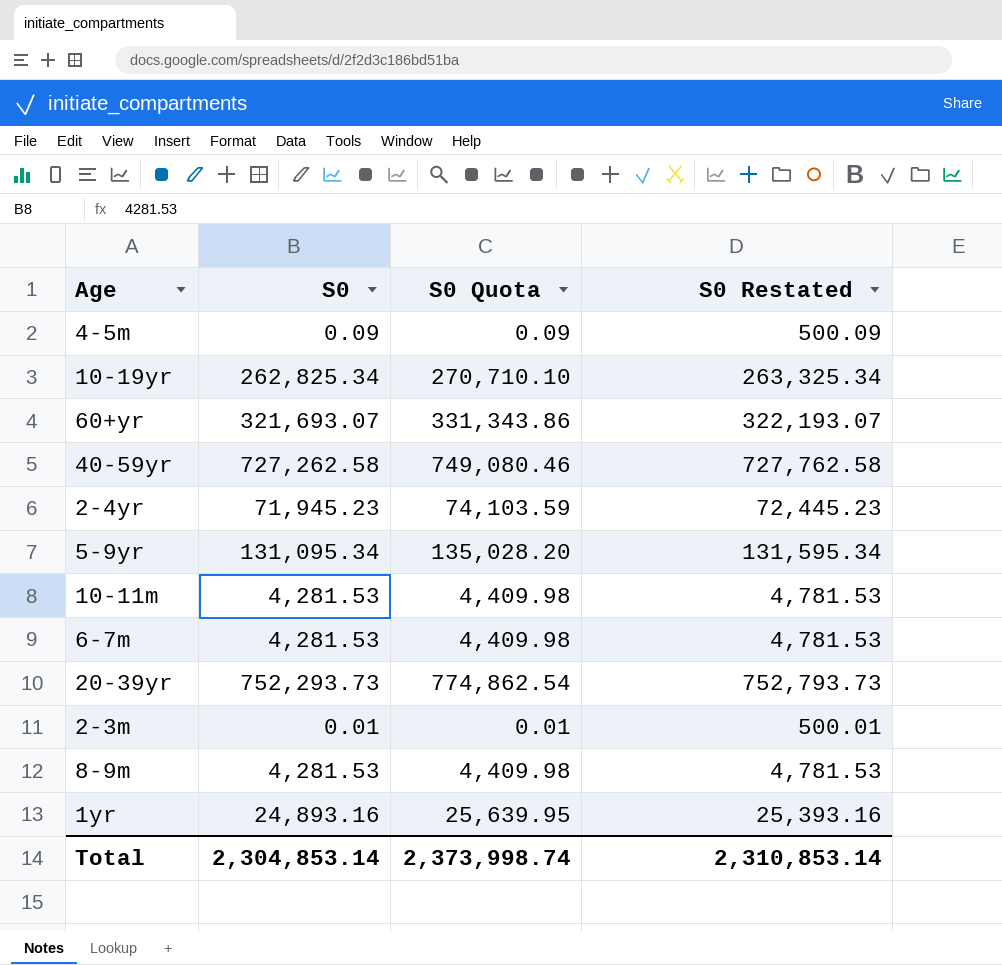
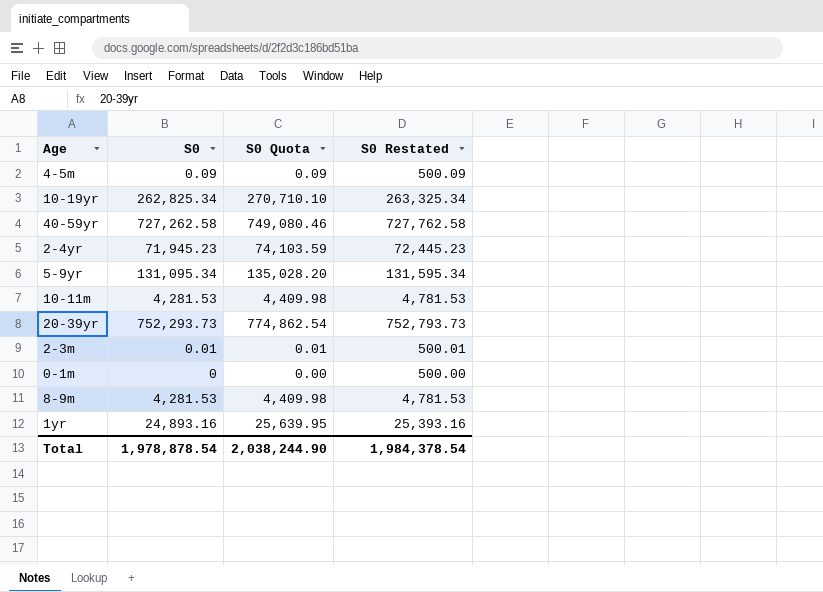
row 60+yr: 321,693.07 | 331,343.86 | 322,193.07 -> none
row 6-7m: 4,281.53 | 4,409.98 | 4,781.53 -> none
row 0-1m: none -> 0 | 0.00 | 500.00
Total | S0: 2,304,853.14 -> 1,978,878.54
Total | S0 Quota: 2,373,998.74 -> 2,038,244.90
Total | S0 Restated: 2,310,853.14 -> 1,984,378.54

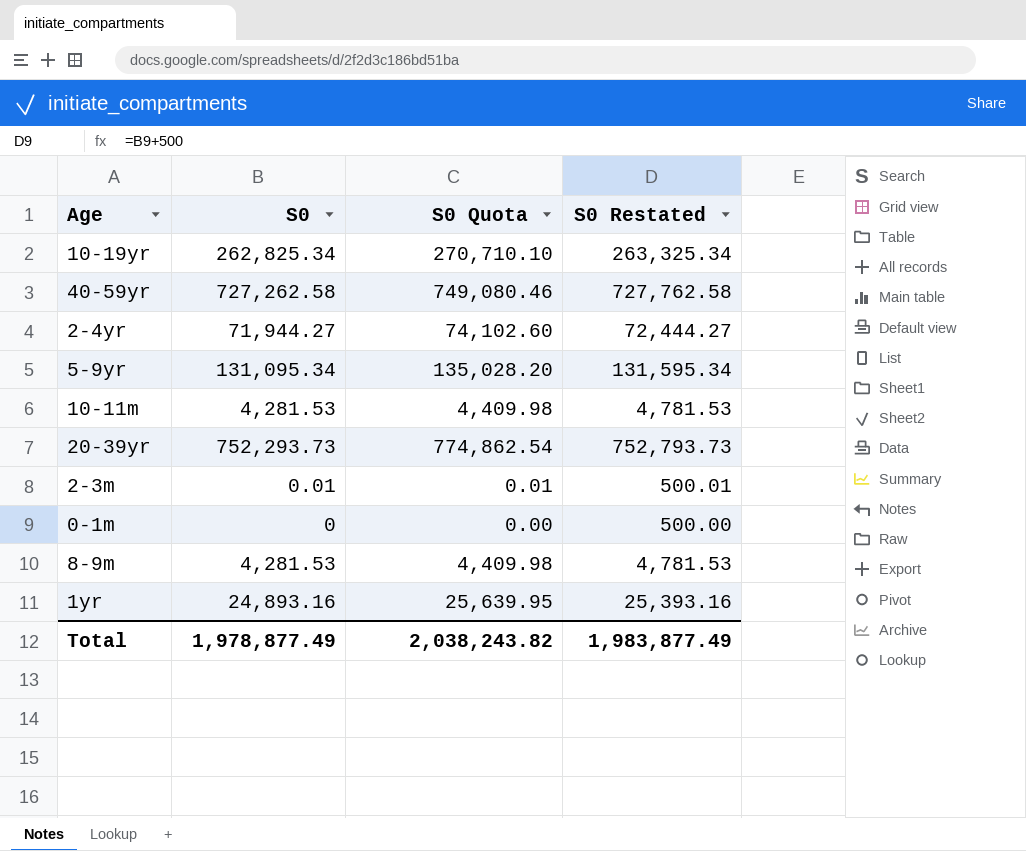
row 4-5m: 0.09 | 0.09 | 500.09 -> none
2-4yr | S0: 71,945.23 -> 71,944.27
2-4yr | S0 Quota: 74,103.59 -> 74,102.60
2-4yr | S0 Restated: 72,445.23 -> 72,444.27
Total | S0: 1,978,878.54 -> 1,978,877.49
Total | S0 Quota: 2,038,244.90 -> 2,038,243.82
Total | S0 Restated: 1,984,378.54 -> 1,983,877.49

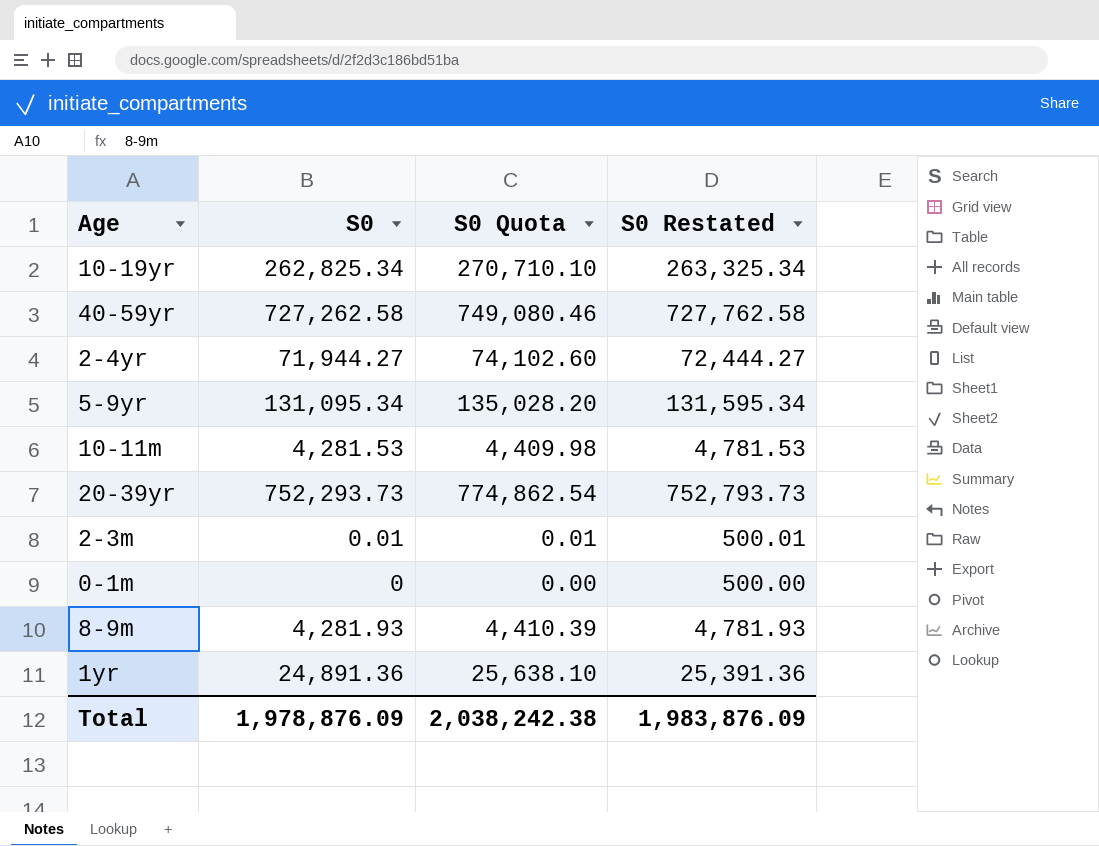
8-9m | S0: 4,281.53 -> 4,281.93
8-9m | S0 Quota: 4,409.98 -> 4,410.39
8-9m | S0 Restated: 4,781.53 -> 4,781.93
1yr | S0: 24,893.16 -> 24,891.36
1yr | S0 Quota: 25,639.95 -> 25,638.10
1yr | S0 Restated: 25,393.16 -> 25,391.36
Total | S0: 1,978,877.49 -> 1,978,876.09
Total | S0 Quota: 2,038,243.82 -> 2,038,242.38
Total | S0 Restated: 1,983,877.49 -> 1,983,876.09

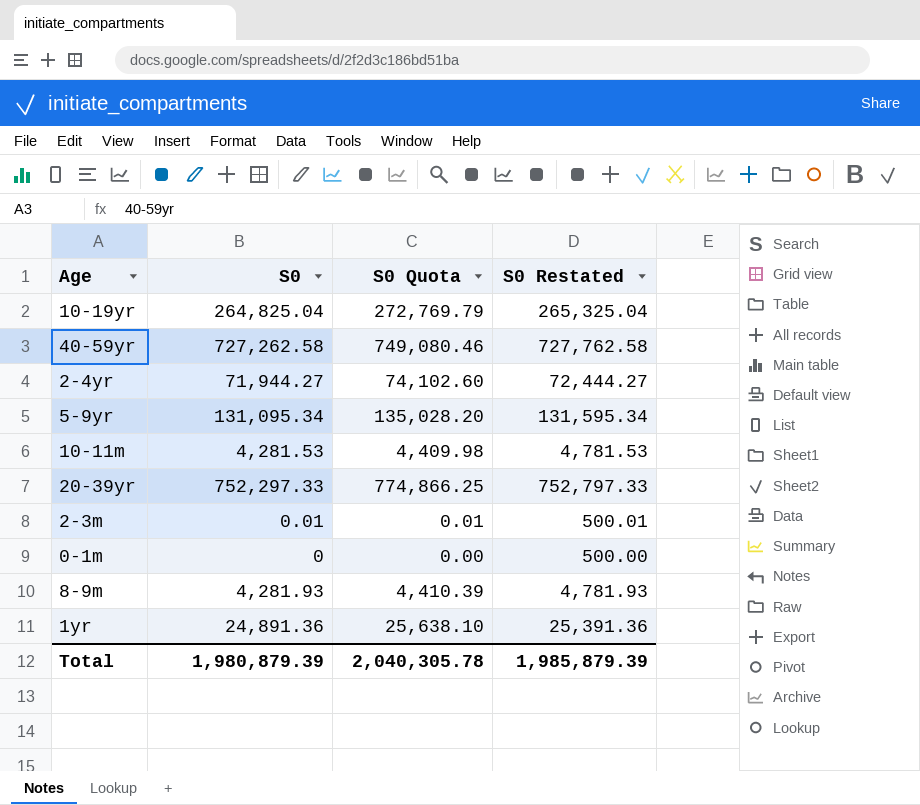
10-19yr | S0: 262,825.34 -> 264,825.04
10-19yr | S0 Quota: 270,710.10 -> 272,769.79
10-19yr | S0 Restated: 263,325.34 -> 265,325.04
20-39yr | S0: 752,293.73 -> 752,297.33
20-39yr | S0 Quota: 774,862.54 -> 774,866.25
20-39yr | S0 Restated: 752,793.73 -> 752,797.33
Total | S0: 1,978,876.09 -> 1,980,879.39
Total | S0 Quota: 2,038,242.38 -> 2,040,305.78
Total | S0 Restated: 1,983,876.09 -> 1,985,879.39

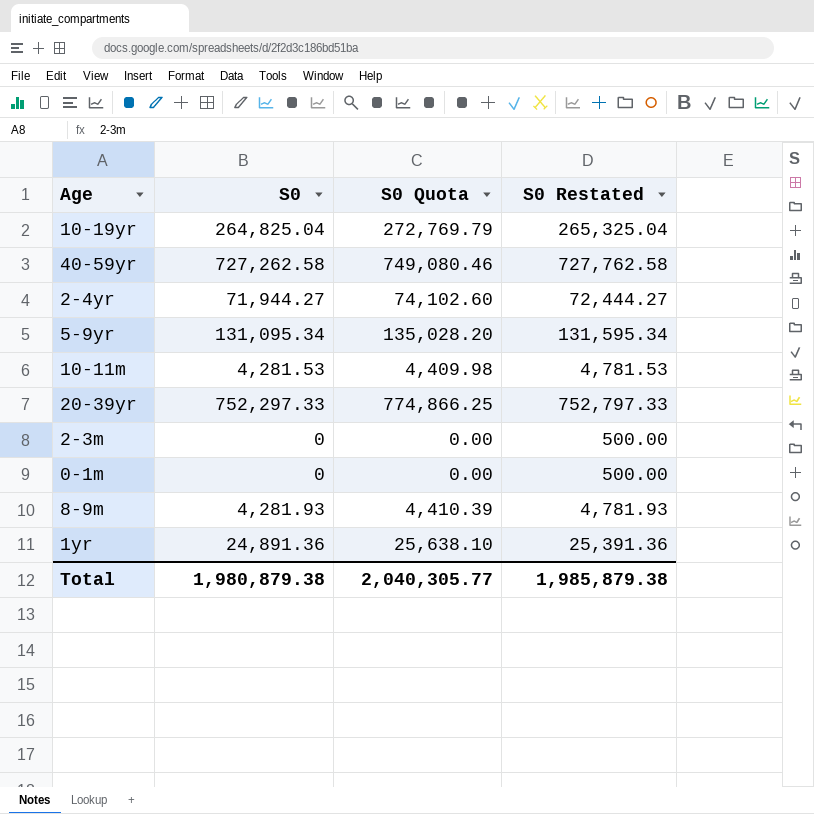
2-3m | S0: 0.01 -> 0
2-3m | S0 Quota: 0.01 -> 0.00
2-3m | S0 Restated: 500.01 -> 500.00
Total | S0: 1,980,879.39 -> 1,980,879.38
Total | S0 Quota: 2,040,305.78 -> 2,040,305.77
Total | S0 Restated: 1,985,879.39 -> 1,985,879.38

